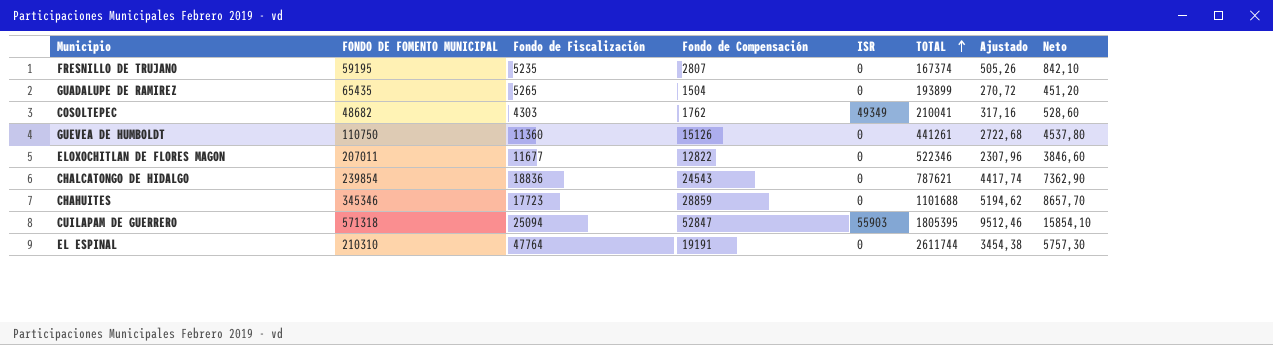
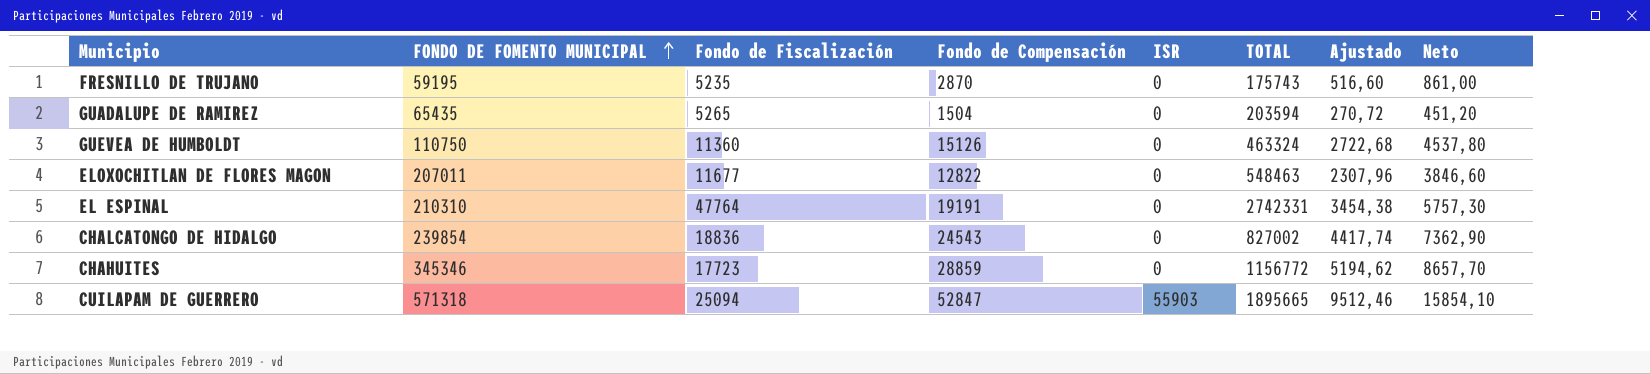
row order: TOTAL ascending -> FONDO DE FOMENTO MUNICIPAL ascending
row COSOLTEPEC: 48682 | 4303 | 1762 | 49349 | 210041 | 317,16 | 528,60 -> none
FRESNILLO DE TRUJANO | Fondo de Compensación: 2807 -> 2870
FRESNILLO DE TRUJANO | TOTAL: 167374 -> 175743
FRESNILLO DE TRUJANO | Ajustado: 505,26 -> 516,60
FRESNILLO DE TRUJANO | Neto: 842,10 -> 861,00
GUADALUPE DE RAMIREZ | TOTAL: 193899 -> 203594
GUEVEA DE HUMBOLDT | TOTAL: 441261 -> 463324
ELOXOCHITLAN DE FLORES MAGON | TOTAL: 522346 -> 548463
EL ESPINAL | TOTAL: 2611744 -> 2742331
CHALCATONGO DE HIDALGO | TOTAL: 787621 -> 827002
CHAHUITES | TOTAL: 1101688 -> 1156772
CUILAPAM DE GUERRERO | TOTAL: 1805395 -> 1895665

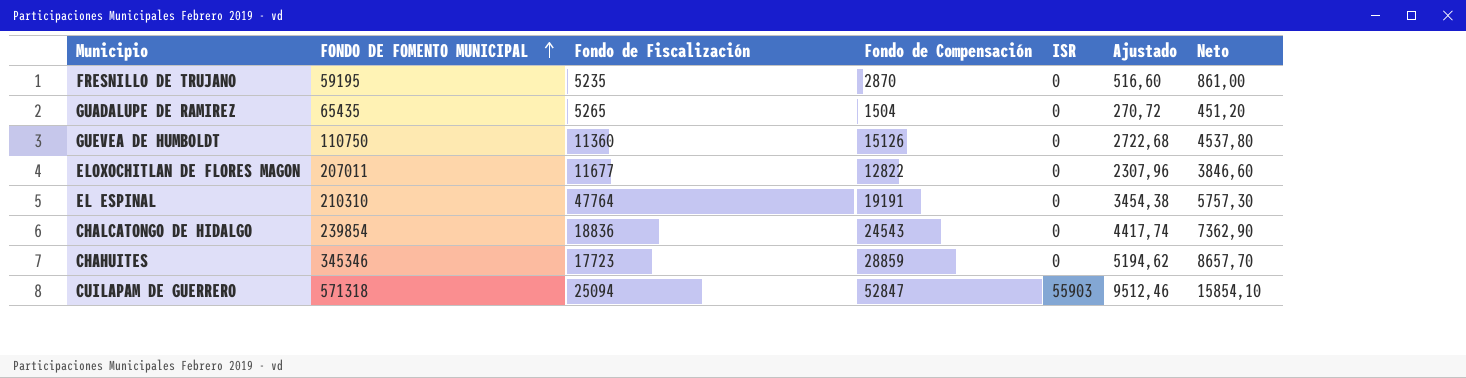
column TOTAL | position: 6 -> none

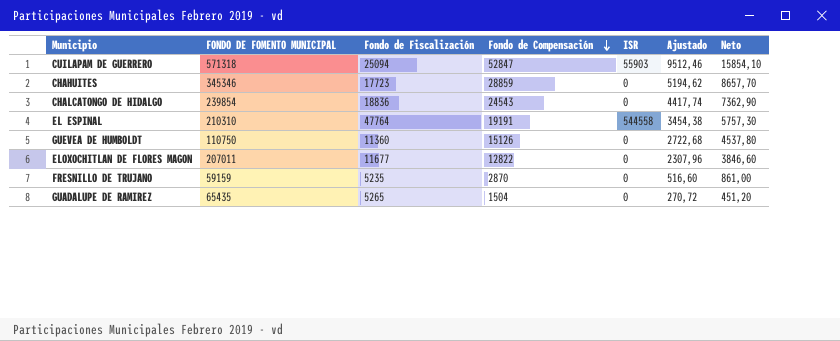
row order: FONDO DE FOMENTO MUNICIPAL ascending -> Fondo de Compensación descending
EL ESPINAL | ISR: 0 -> 544558
FRESNILLO DE TRUJANO | FONDO DE FOMENTO MUNICIPAL: 59195 -> 59159

